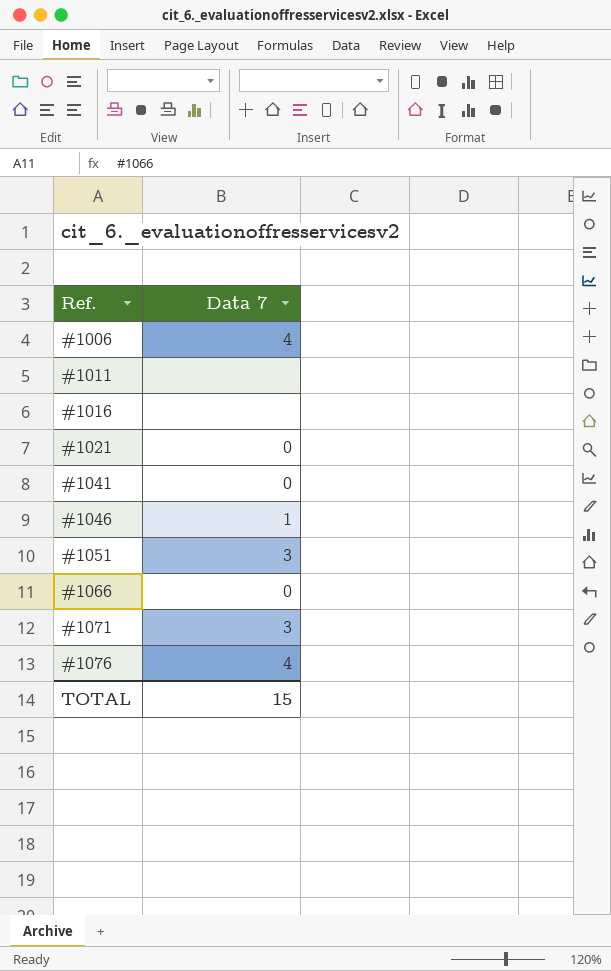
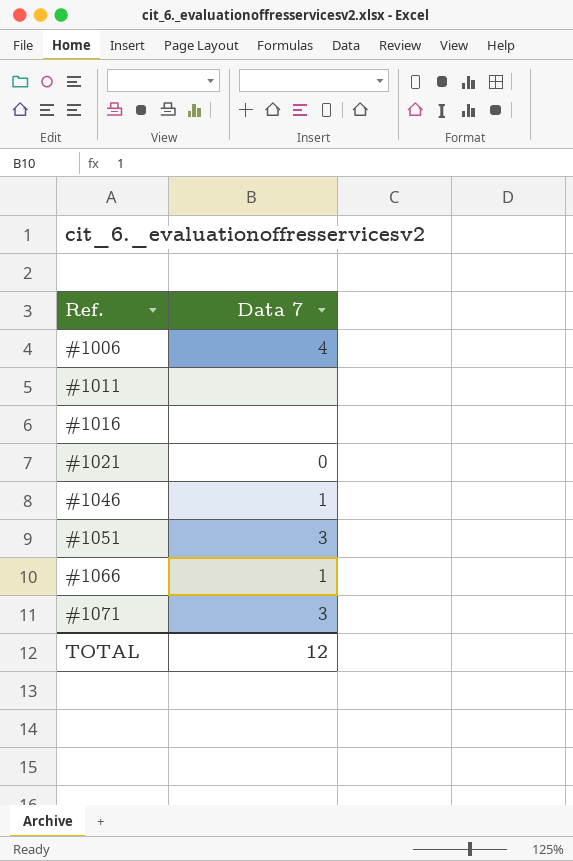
row #1041: 0 -> none
row #1076: 4 -> none
#1066 | Data 7: 0 -> 1
TOTAL | Data 7: 15 -> 12

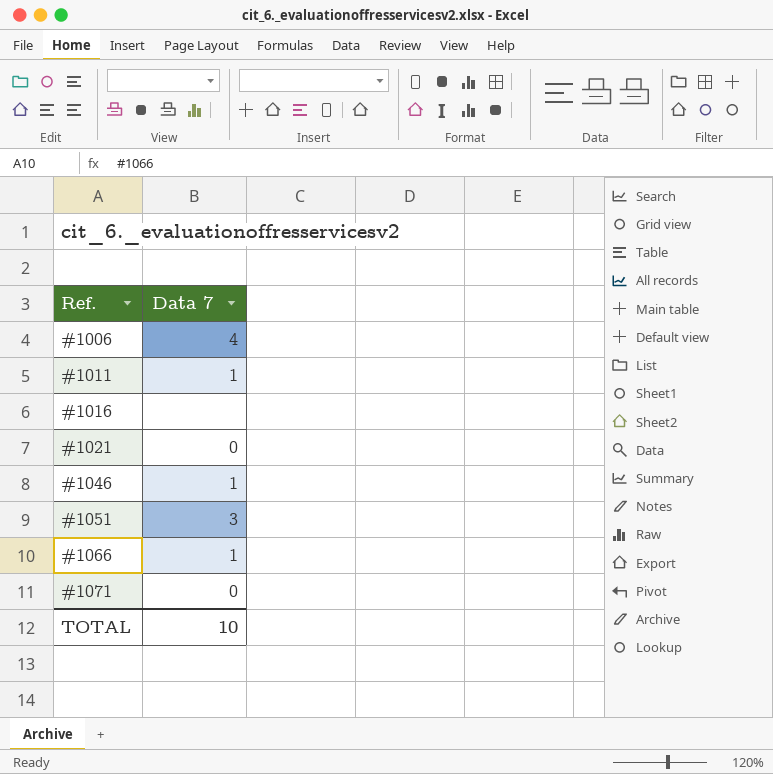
#1011 | Data 7: none -> 1
#1071 | Data 7: 3 -> 0
TOTAL | Data 7: 12 -> 10

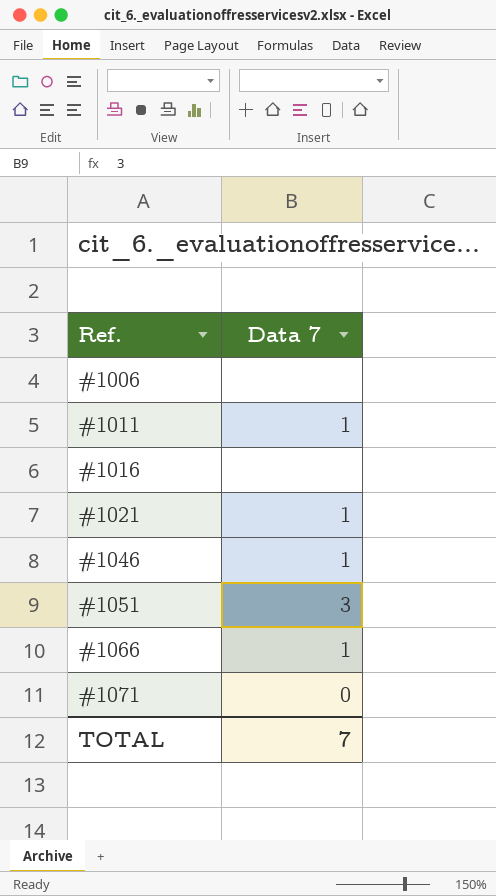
#1006 | Data 7: 4 -> none
#1021 | Data 7: 0 -> 1
TOTAL | Data 7: 10 -> 7

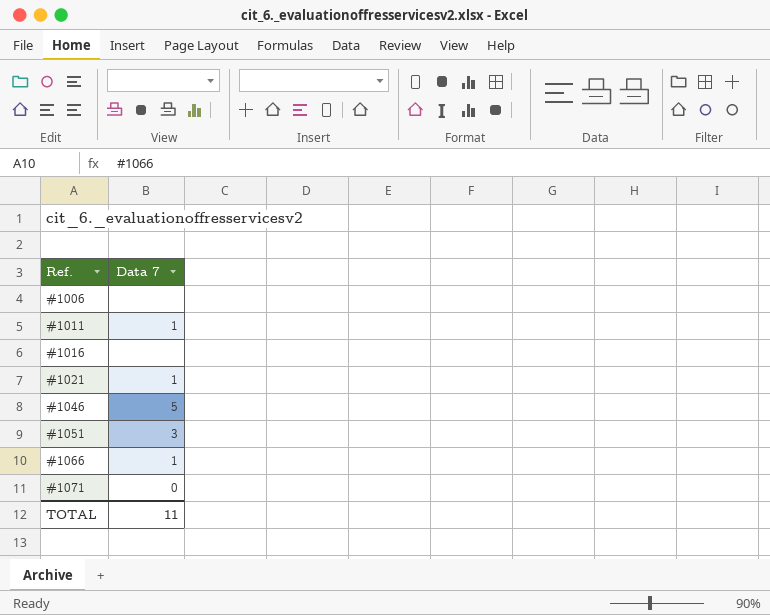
#1046 | Data 7: 1 -> 5
TOTAL | Data 7: 7 -> 11

